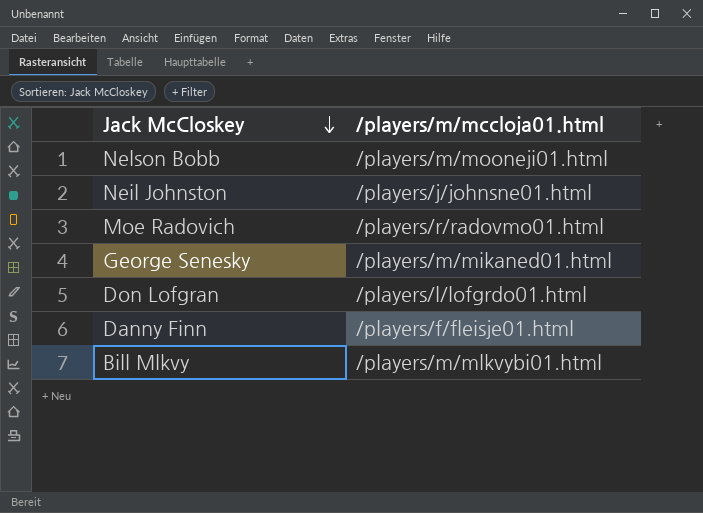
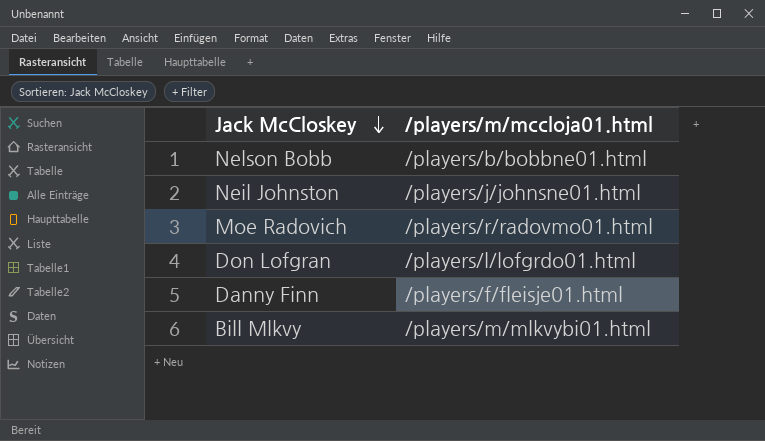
row George Senesky: /players/m/mikaned01.html -> none
Nelson Bobb | /players/m/mccloja01.html: /players/m/mooneji01.html -> /players/b/bobbne01.html

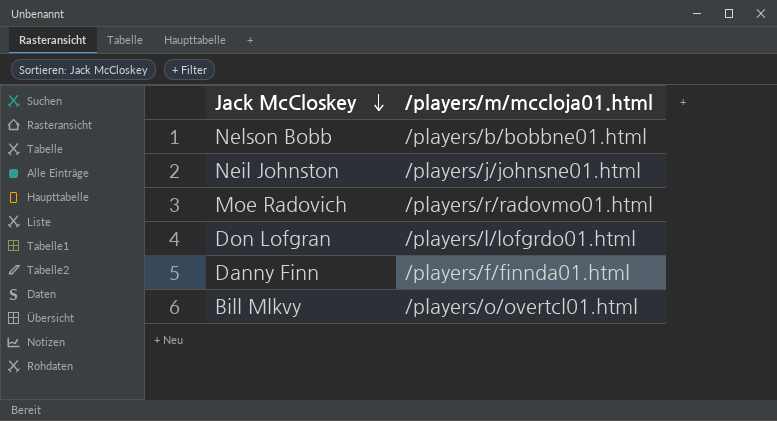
Danny Finn | /players/m/mccloja01.html: /players/f/fleisje01.html -> /players/f/finnda01.html
Bill Mlkvy | /players/m/mccloja01.html: /players/m/mlkvybi01.html -> /players/o/overtcl01.html

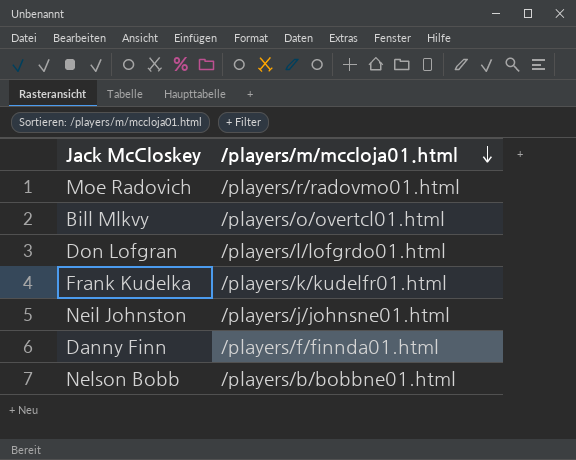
row order: Jack McCloskey descending -> /players/m/mccloja01.html descending
row Frank Kudelka: none -> /players/k/kudelfr01.html

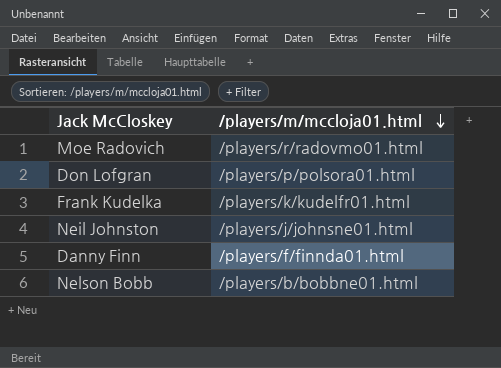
row Bill Mlkvy: /players/o/overtcl01.html -> none
Don Lofgran | /players/m/mccloja01.html: /players/l/lofgrdo01.html -> /players/p/polsora01.html

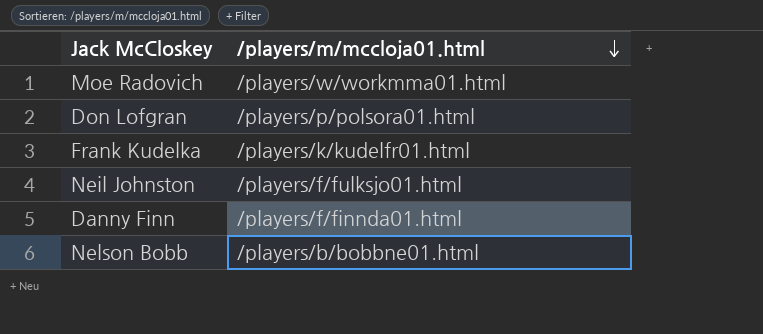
Moe Radovich | /players/m/mccloja01.html: /players/r/radovmo01.html -> /players/w/workmma01.html
Neil Johnston | /players/m/mccloja01.html: /players/j/johnsne01.html -> /players/f/fulksjo01.html

